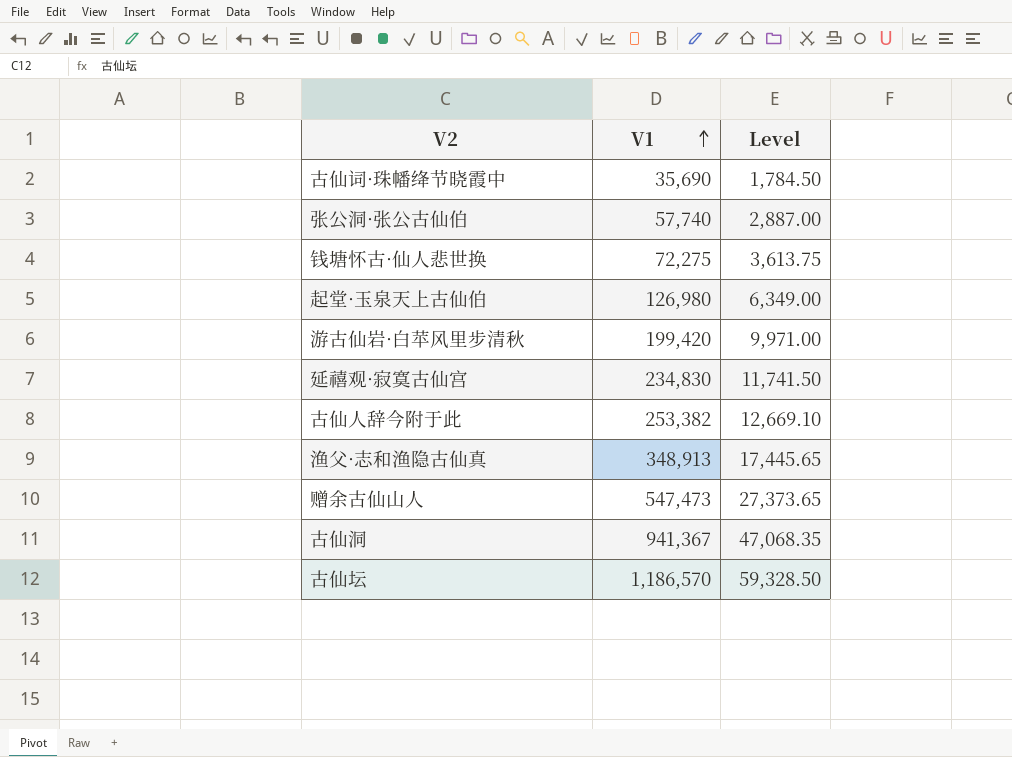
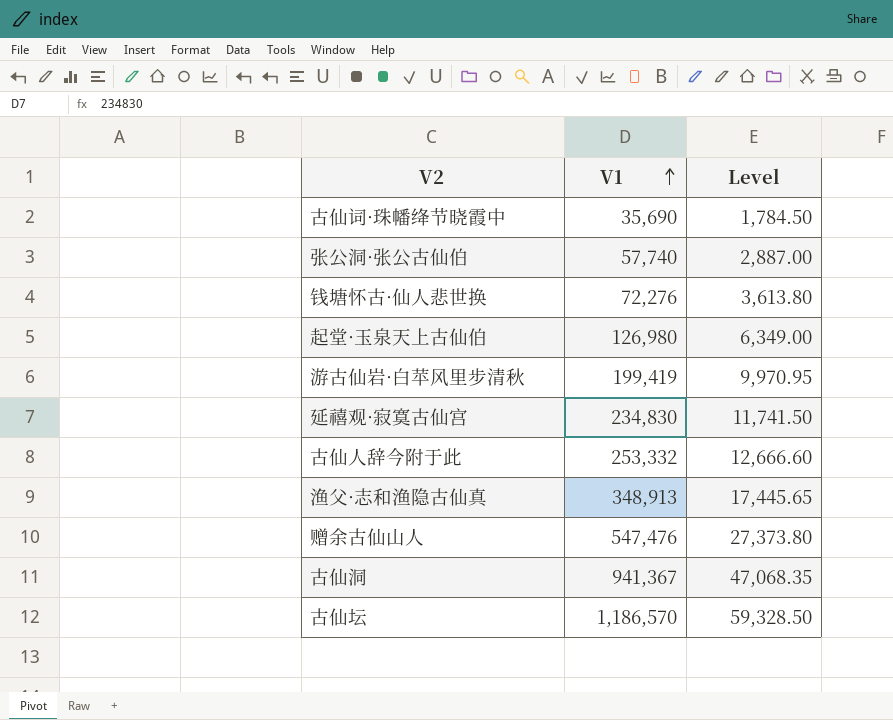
钱塘怀古·仙人悲世换 | V1: 72,275 -> 72,276
钱塘怀古·仙人悲世换 | Level: 3,613.75 -> 3,613.80
游古仙岩·白苹风里步清秋 | V1: 199,420 -> 199,419
游古仙岩·白苹风里步清秋 | Level: 9,971.00 -> 9,970.95
古仙人辞今附于此 | V1: 253,382 -> 253,332
古仙人辞今附于此 | Level: 12,669.10 -> 12,666.60
赠余古仙山人 | V1: 547,473 -> 547,476
赠余古仙山人 | Level: 27,373.65 -> 27,373.80

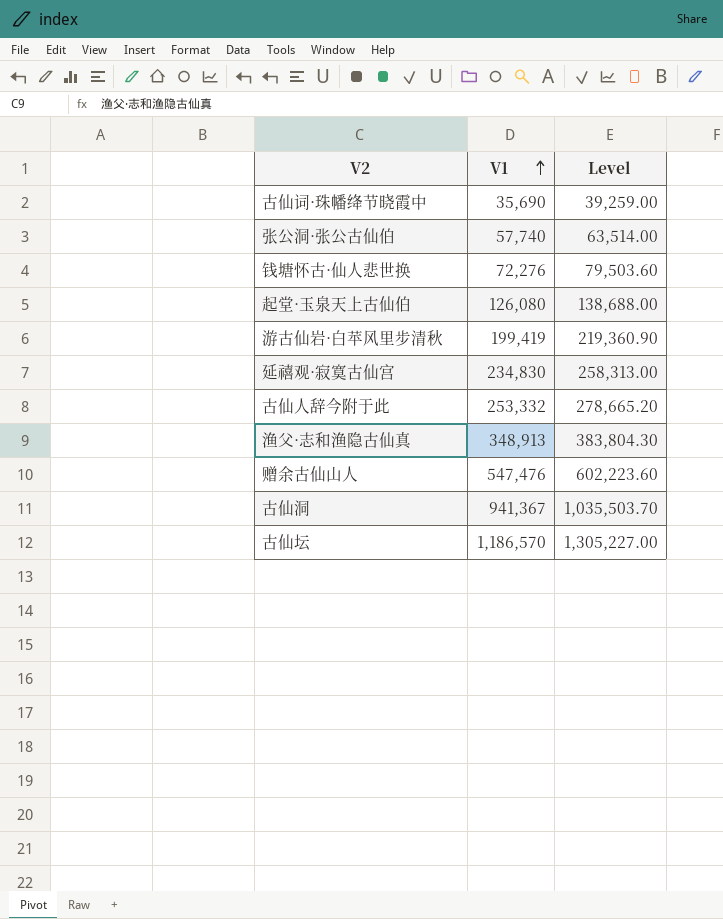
column Level | formula: [V1] * 0.05 -> [V1] * 1.1
起堂·玉泉天上古仙伯 | V1: 126,980 -> 126,080

